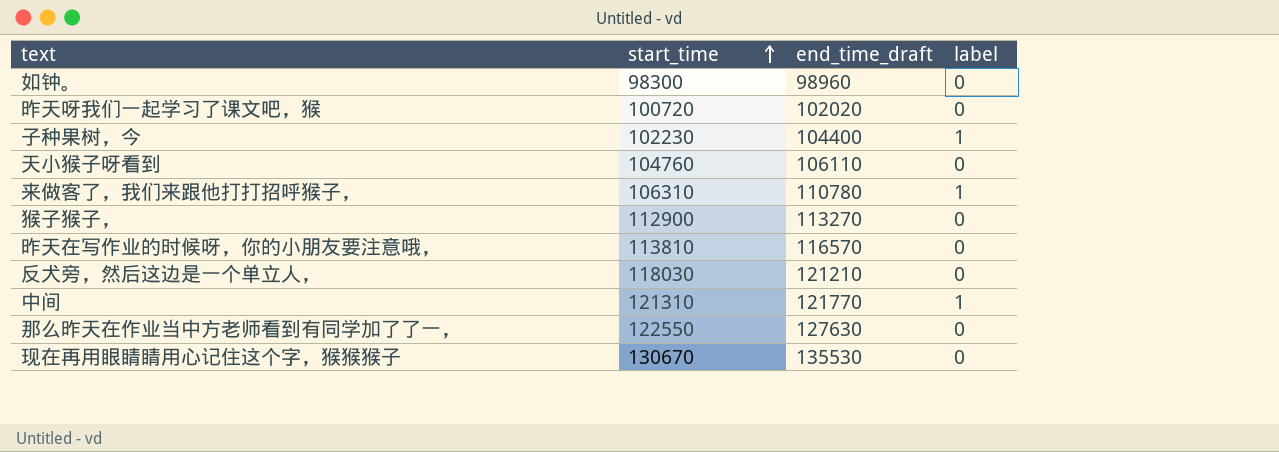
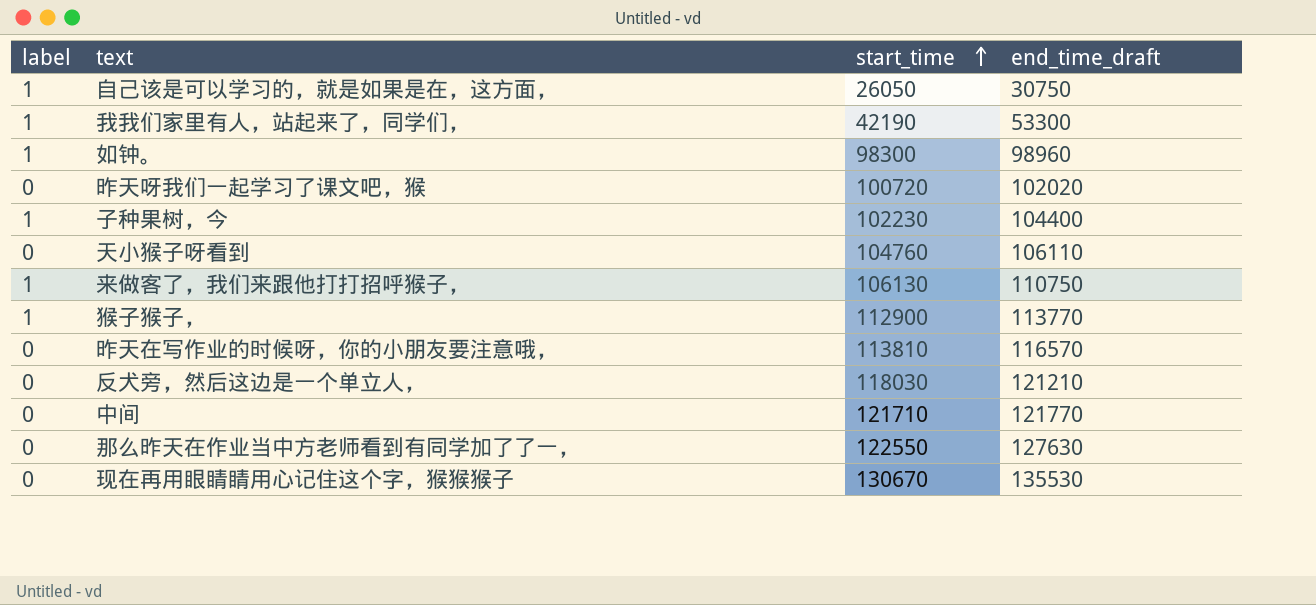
column label | position: 4 -> 1
row 自己该是可以学习的，就是如果是在，这方面，: none -> 1 | 26050 | 30750
row 我我们家里有人，站起来了，同学们，: none -> 1 | 42190 | 53300
如钟。 | label: 0 -> 1
来做客了，我们来跟他打打招呼猴子， | start_time: 106310 -> 106130
来做客了，我们来跟他打打招呼猴子， | end_time_draft: 110780 -> 110750
猴子猴子， | label: 0 -> 1
猴子猴子， | end_time_draft: 113270 -> 113770
中间 | label: 1 -> 0
中间 | start_time: 121310 -> 121710

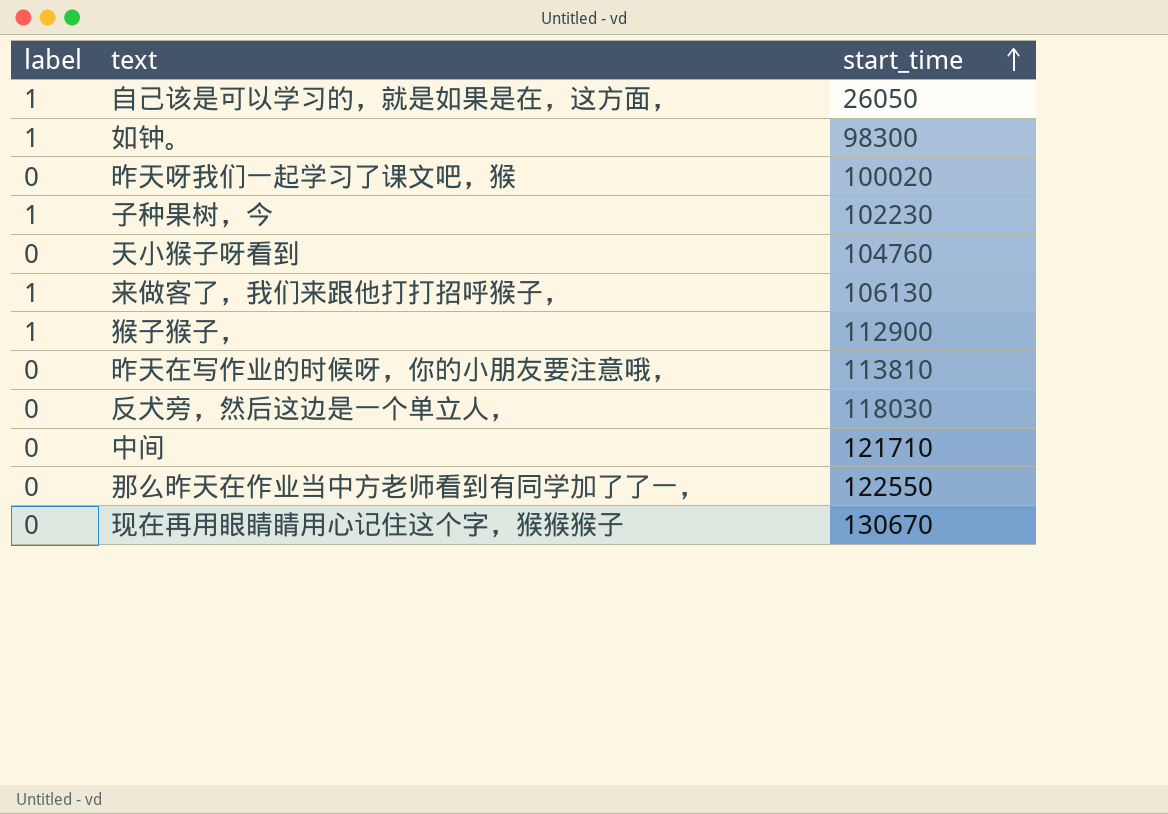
column end_time_draft | position: 4 -> none
row 我我们家里有人，站起来了，同学们，: 1 | 42190 | 53300 -> none
昨天呀我们一起学习了课文吧，猴 | start_time: 100720 -> 100020

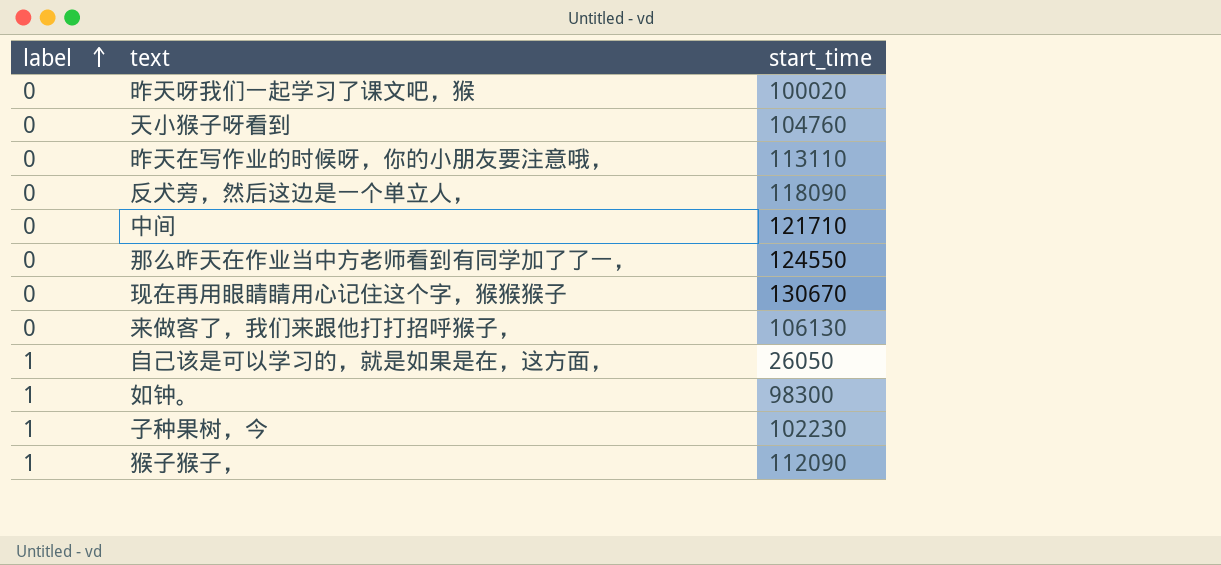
row order: start_time ascending -> label ascending
昨天在写作业的时候呀，你的小朋友要注意哦， | start_time: 113810 -> 113110
反犬旁，然后这边是一个单立人， | start_time: 118030 -> 118090
那么昨天在作业当中方老师看到有同学加了了一， | start_time: 122550 -> 124550
来做客了，我们来跟他打打招呼猴子， | label: 1 -> 0
猴子猴子， | start_time: 112900 -> 112090

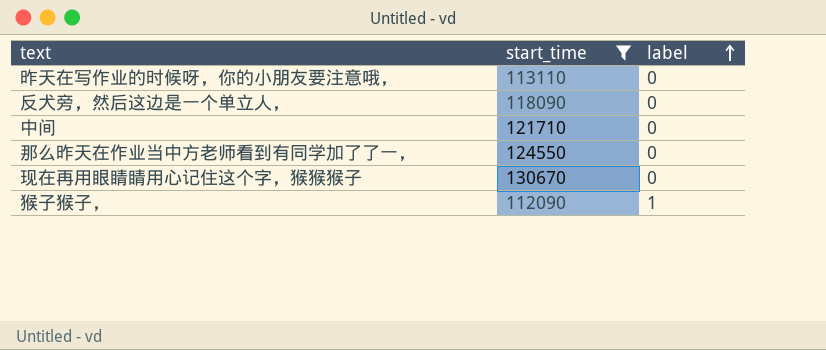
filter: none -> start_time >= 112090
column label | position: 1 -> 3

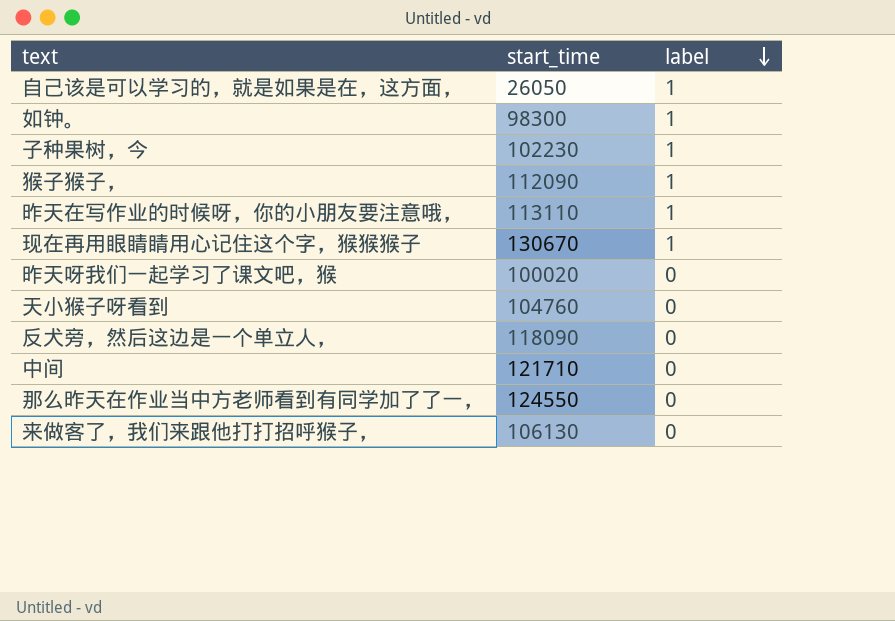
filter: start_time >= 112090 -> none
row order: label ascending -> label descending
昨天在写作业的时候呀，你的小朋友要注意哦， | label: 0 -> 1
现在再用眼睛睛用心记住这个字，猴猴猴子 | label: 0 -> 1

